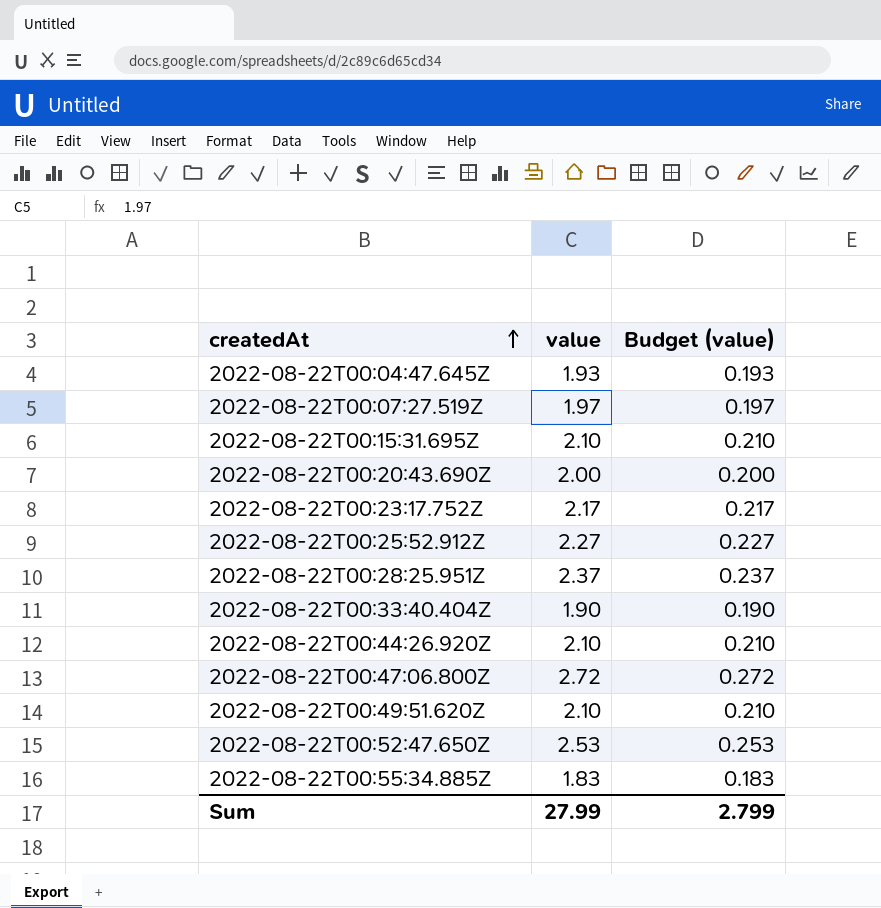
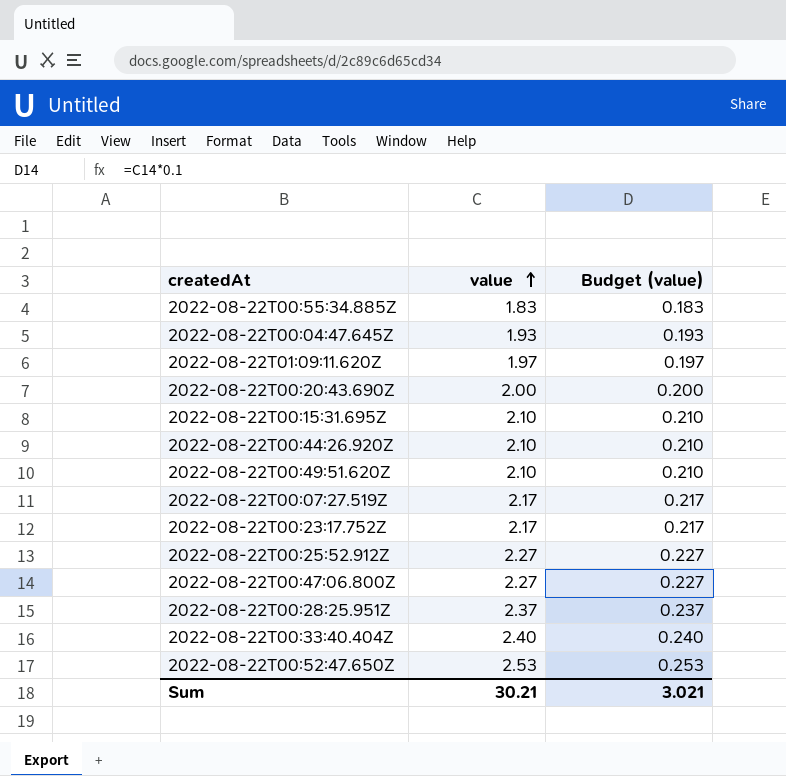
row order: createdAt ascending -> value ascending
row 2022-08-22T01:09:11.620Z: none -> 1.97 | 0.197
2022-08-22T00:07:27.519Z | value: 1.97 -> 2.17
2022-08-22T00:07:27.519Z | Budget (value): 0.197 -> 0.217
2022-08-22T00:47:06.800Z | value: 2.72 -> 2.27
2022-08-22T00:47:06.800Z | Budget (value): 0.272 -> 0.227
2022-08-22T00:33:40.404Z | value: 1.90 -> 2.40
2022-08-22T00:33:40.404Z | Budget (value): 0.190 -> 0.240
Sum | value: 27.99 -> 30.21
Sum | Budget (value): 2.799 -> 3.021

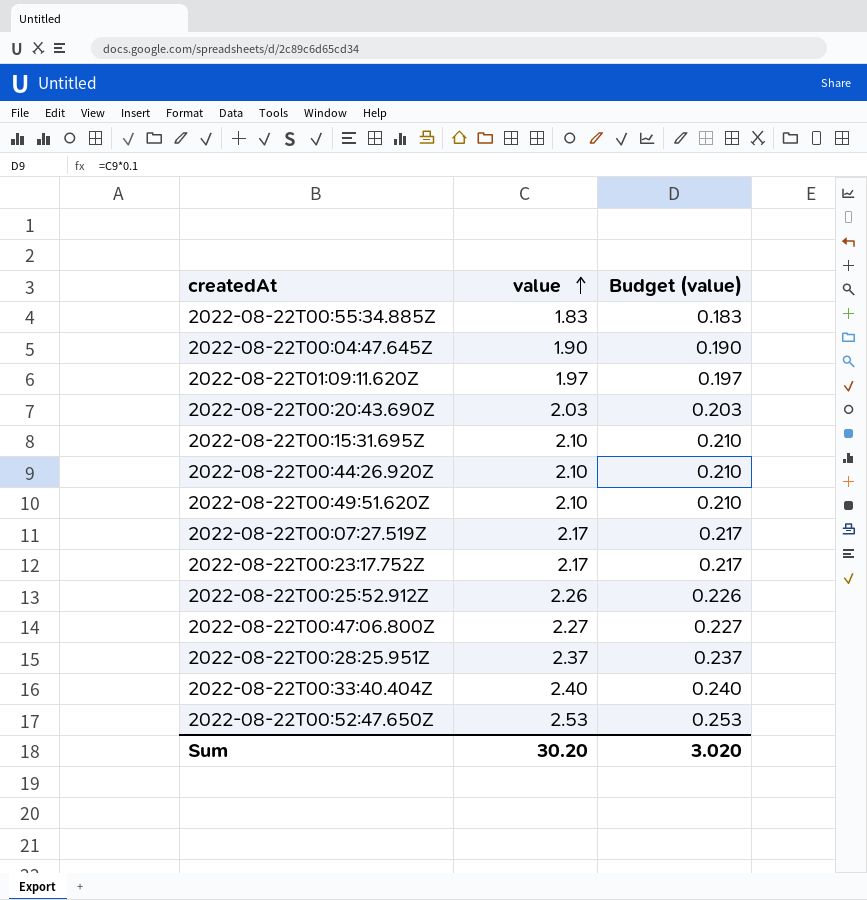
2022-08-22T00:04:47.645Z | value: 1.93 -> 1.90
2022-08-22T00:04:47.645Z | Budget (value): 0.193 -> 0.190
2022-08-22T00:20:43.690Z | value: 2.00 -> 2.03
2022-08-22T00:20:43.690Z | Budget (value): 0.200 -> 0.203
2022-08-22T00:25:52.912Z | value: 2.27 -> 2.26
2022-08-22T00:25:52.912Z | Budget (value): 0.227 -> 0.226
Sum | value: 30.21 -> 30.20
Sum | Budget (value): 3.021 -> 3.020

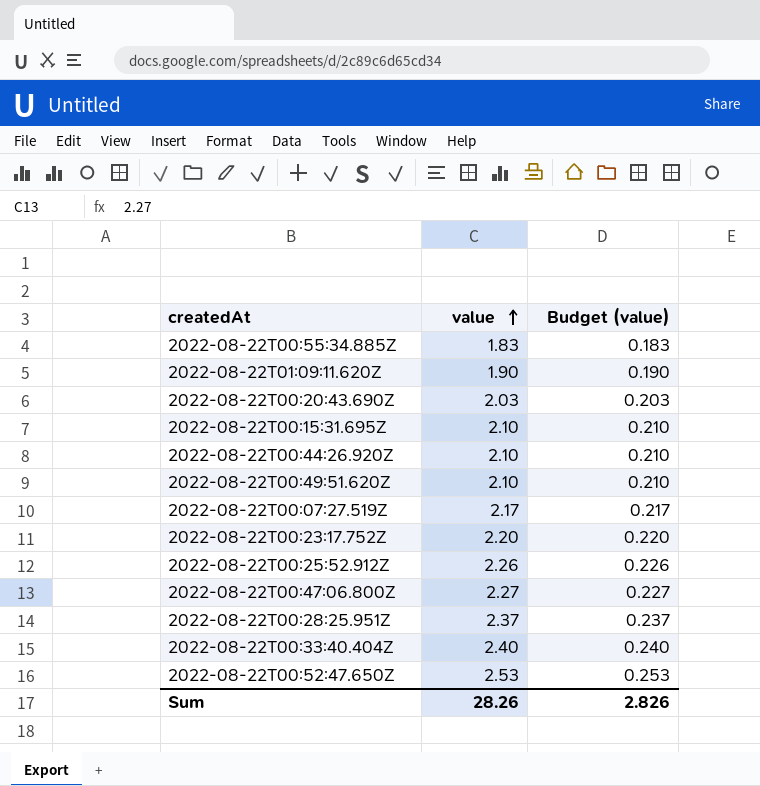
row 2022-08-22T00:04:47.645Z: 1.90 | 0.190 -> none
2022-08-22T01:09:11.620Z | value: 1.97 -> 1.90
2022-08-22T01:09:11.620Z | Budget (value): 0.197 -> 0.190
2022-08-22T00:23:17.752Z | value: 2.17 -> 2.20
2022-08-22T00:23:17.752Z | Budget (value): 0.217 -> 0.220
Sum | value: 30.20 -> 28.26
Sum | Budget (value): 3.020 -> 2.826

